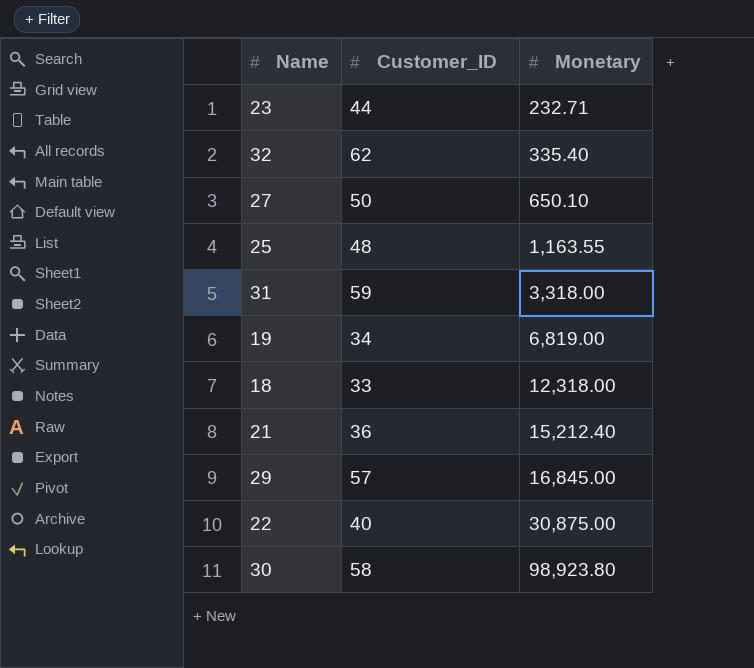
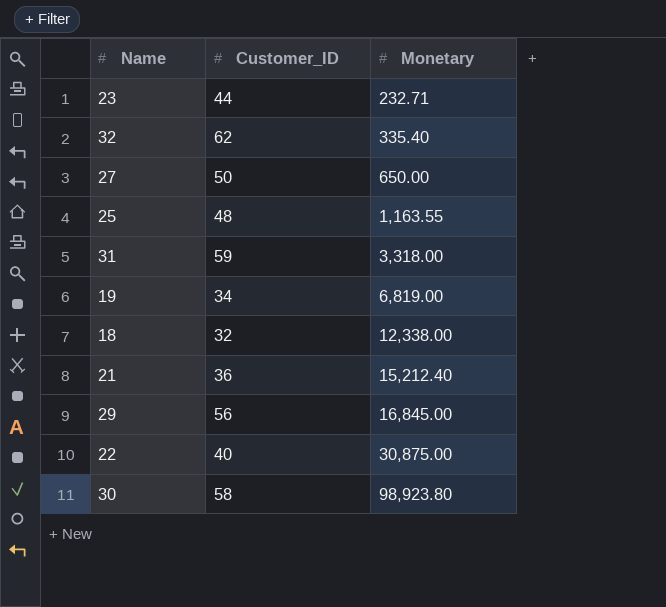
27 | Monetary: 650.10 -> 650.00
18 | Customer_ID: 33 -> 32
18 | Monetary: 12,318.00 -> 12,338.00
29 | Customer_ID: 57 -> 56

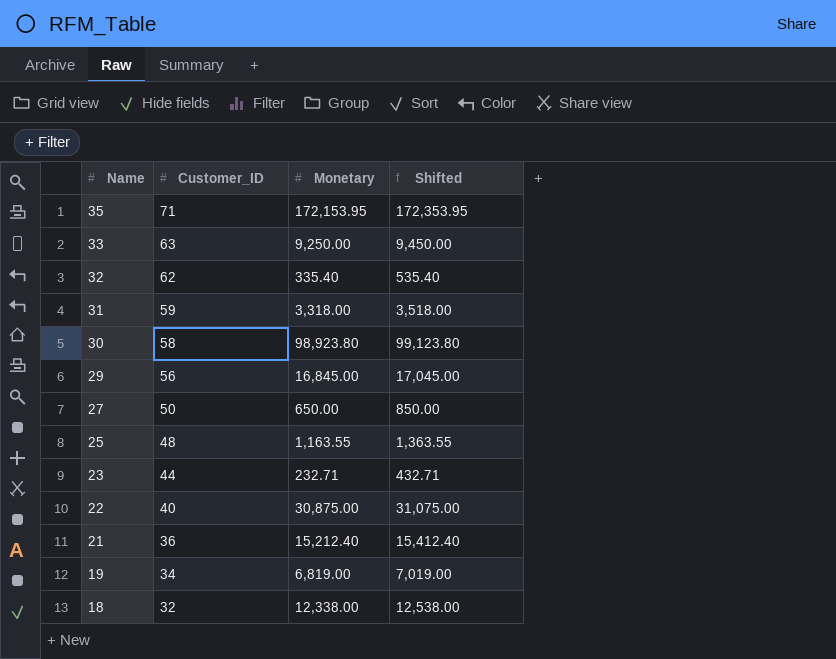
row order: Monetary ascending -> Name descending
column Shifted | formula: none -> [Monetary] + 200
row 35: none -> 71 | 172,153.95 | 172,353.95
row 33: none -> 63 | 9,250.00 | 9,450.00

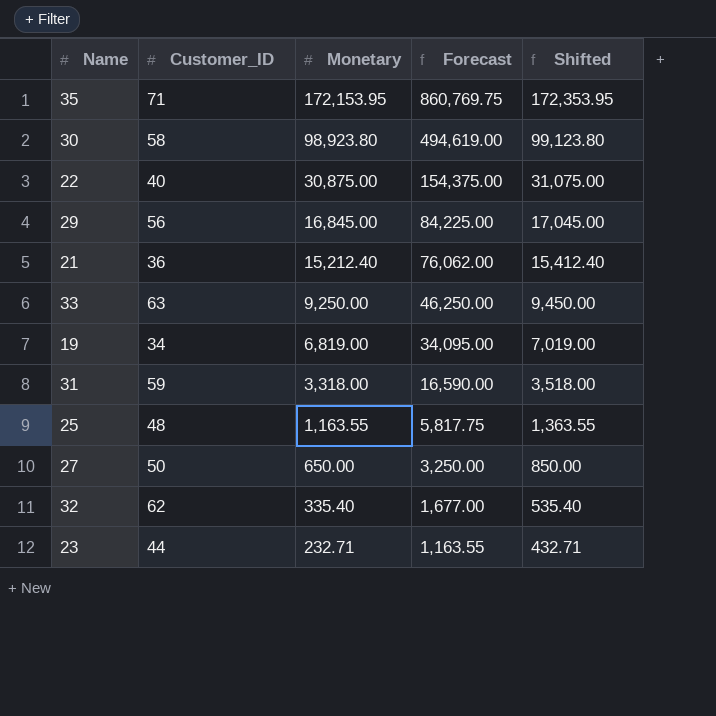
row order: Name descending -> Monetary descending
column Forecast | formula: none -> [Monetary] * 5
row 18: 32 | 12,338.00 | 12,538.00 -> none

